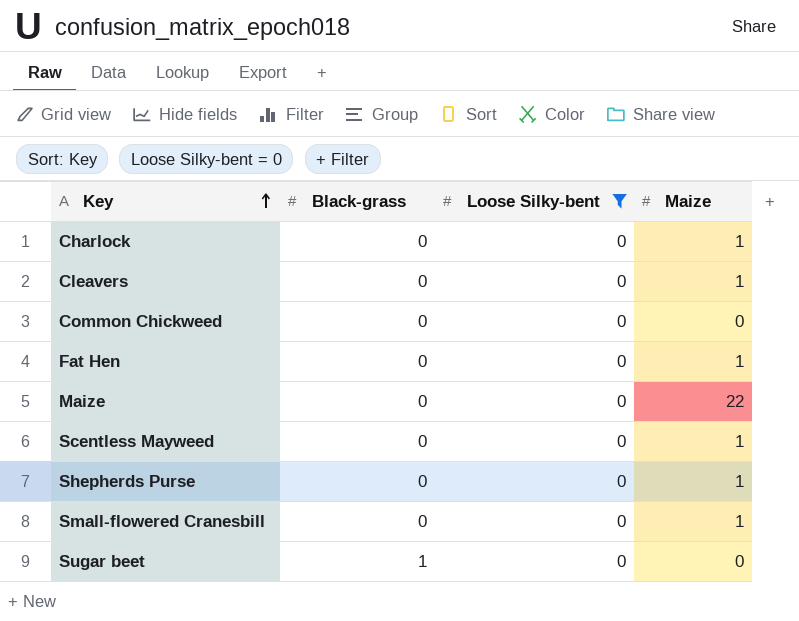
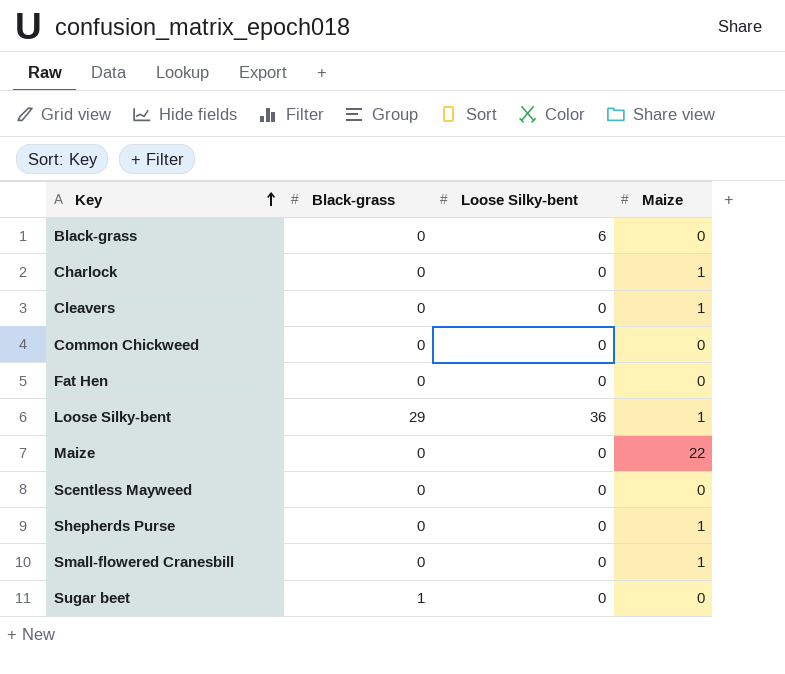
filter: Loose Silky-bent = 0 -> none
Fat Hen | Maize: 1 -> 0
Scentless Mayweed | Maize: 1 -> 0

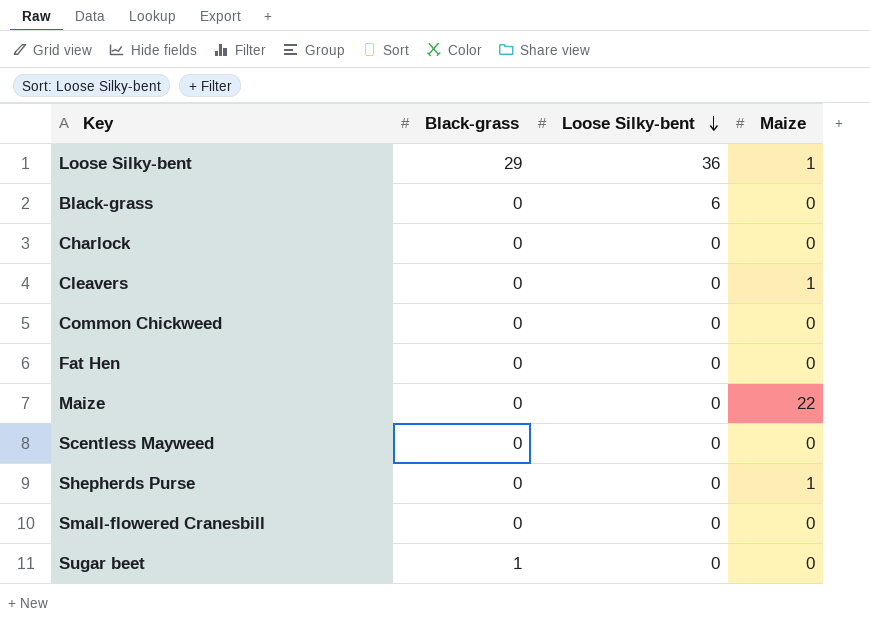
row order: Key ascending -> Loose Silky-bent descending
Charlock | Maize: 1 -> 0
Small-flowered Cranesbill | Maize: 1 -> 0

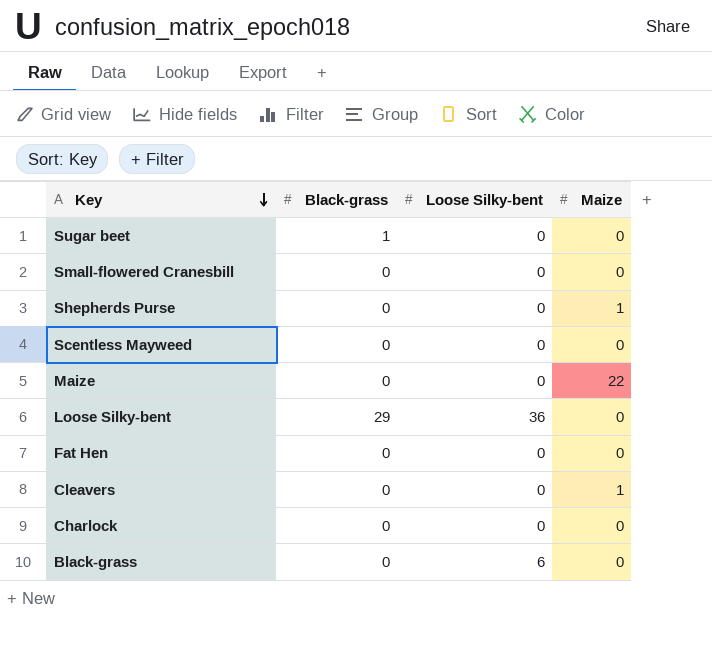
row order: Loose Silky-bent descending -> Key descending
row Common Chickweed: 0 | 0 | 0 -> none
Loose Silky-bent | Maize: 1 -> 0

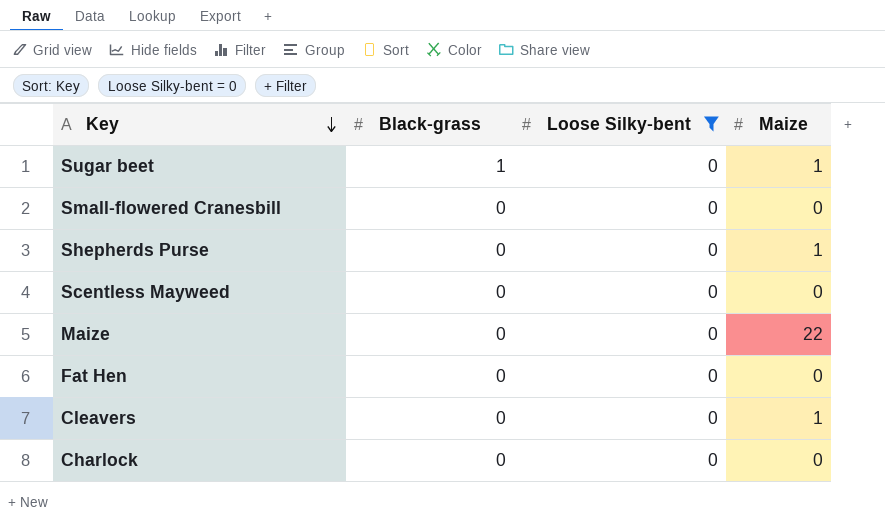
filter: none -> Loose Silky-bent = 0
Sugar beet | Maize: 0 -> 1

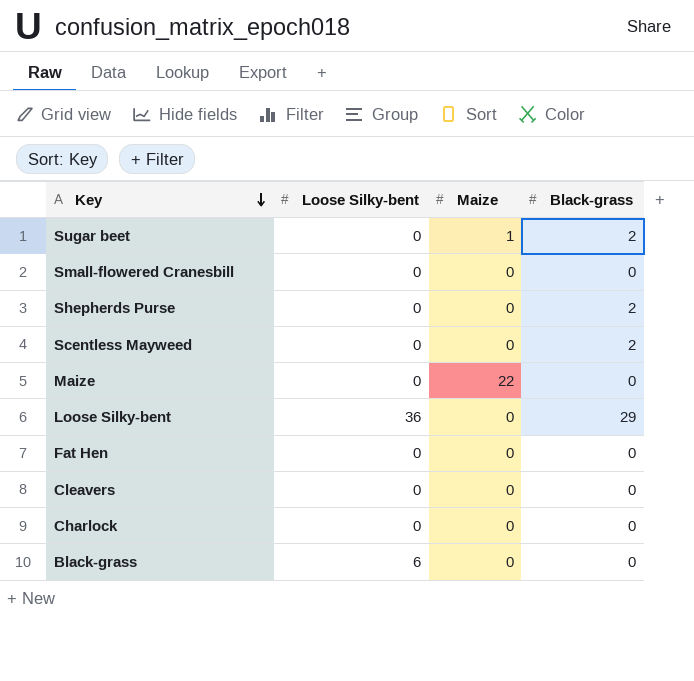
filter: Loose Silky-bent = 0 -> none
column Black-grass | position: 2 -> 4
Sugar beet | Black-grass: 1 -> 2
Shepherds Purse | Maize: 1 -> 0
Shepherds Purse | Black-grass: 0 -> 2
Scentless Mayweed | Black-grass: 0 -> 2
Cleavers | Maize: 1 -> 0

